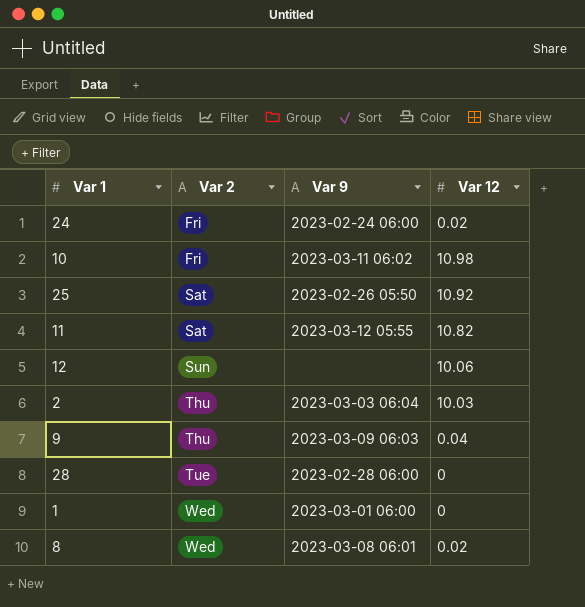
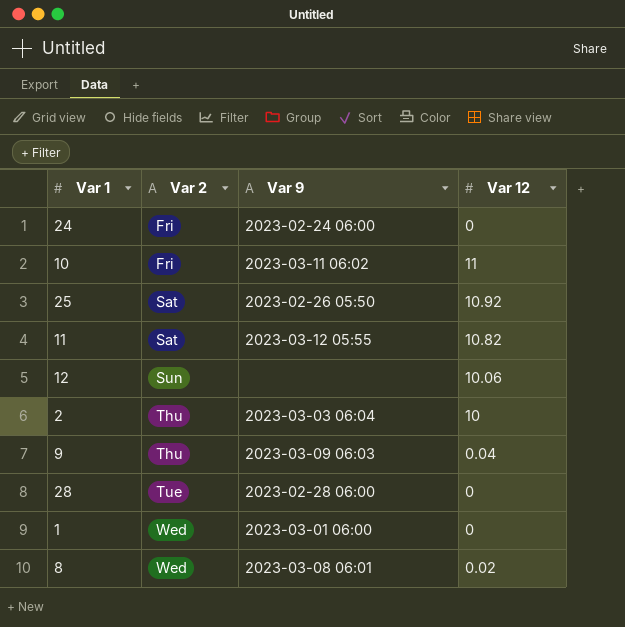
24 | Var 12: 0.02 -> 0
10 | Var 12: 10.98 -> 11
2 | Var 12: 10.03 -> 10

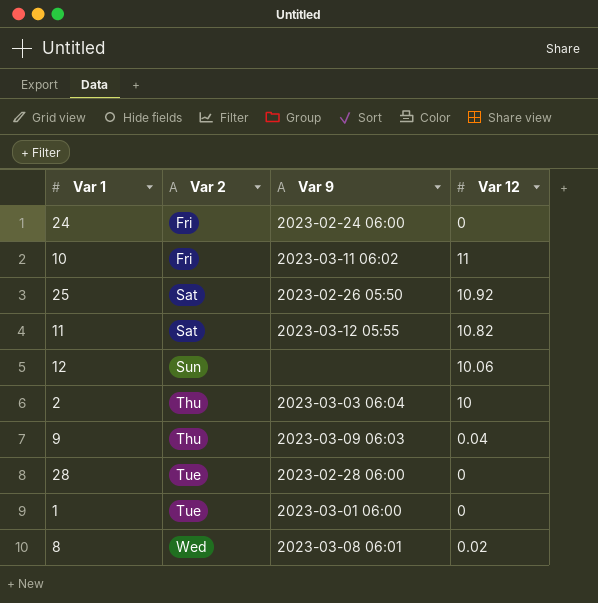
1 | Var 2: Wed -> Tue

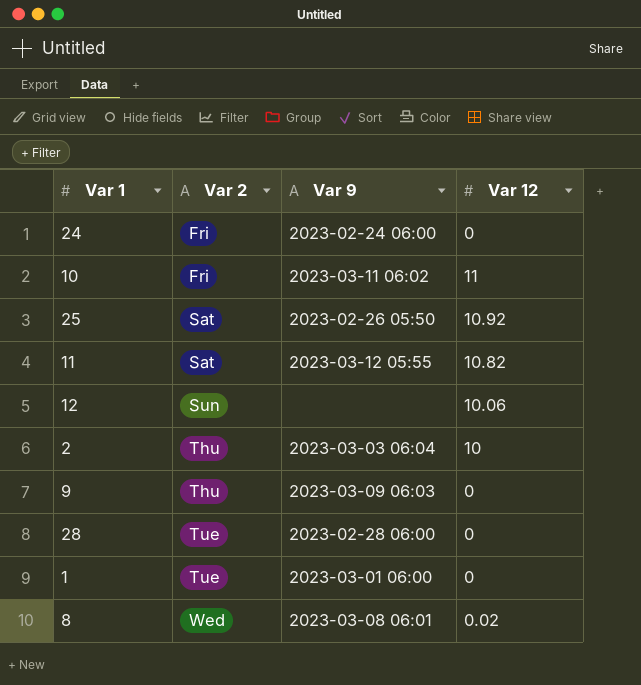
9 | Var 12: 0.04 -> 0

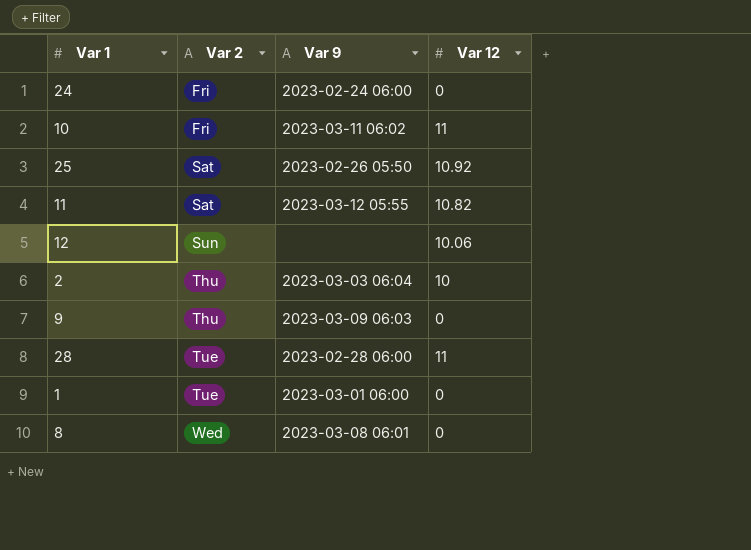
28 | Var 12: 0 -> 11
8 | Var 12: 0.02 -> 0

